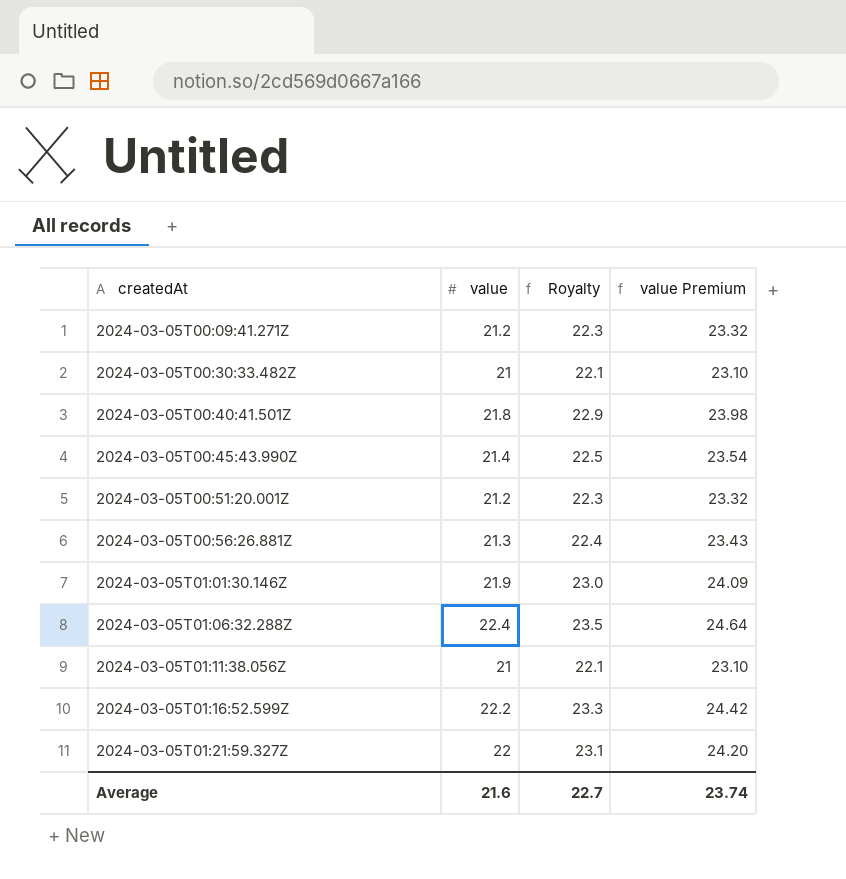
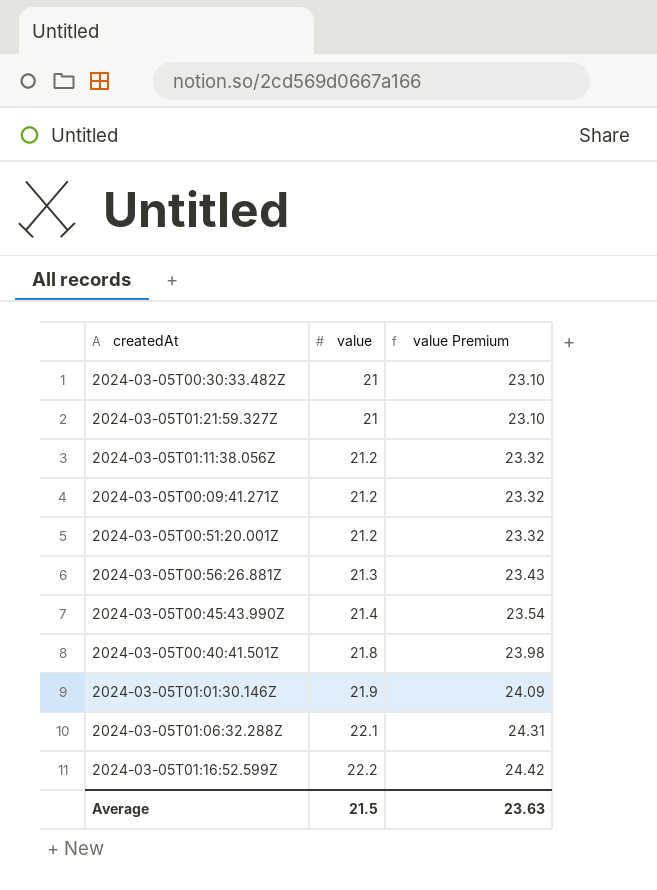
row order: createdAt ascending -> value ascending
column Royalty | formula: [value] * 1.05 -> none
2024-03-05T01:21:59.327Z | value: 22 -> 21
2024-03-05T01:21:59.327Z | value Premium: 24.20 -> 23.10
2024-03-05T01:11:38.056Z | value: 21 -> 21.2
2024-03-05T01:11:38.056Z | value Premium: 23.10 -> 23.32
2024-03-05T01:06:32.288Z | value: 22.4 -> 22.1
2024-03-05T01:06:32.288Z | value Premium: 24.64 -> 24.31
Average | value: 21.6 -> 21.5
Average | value Premium: 23.74 -> 23.63

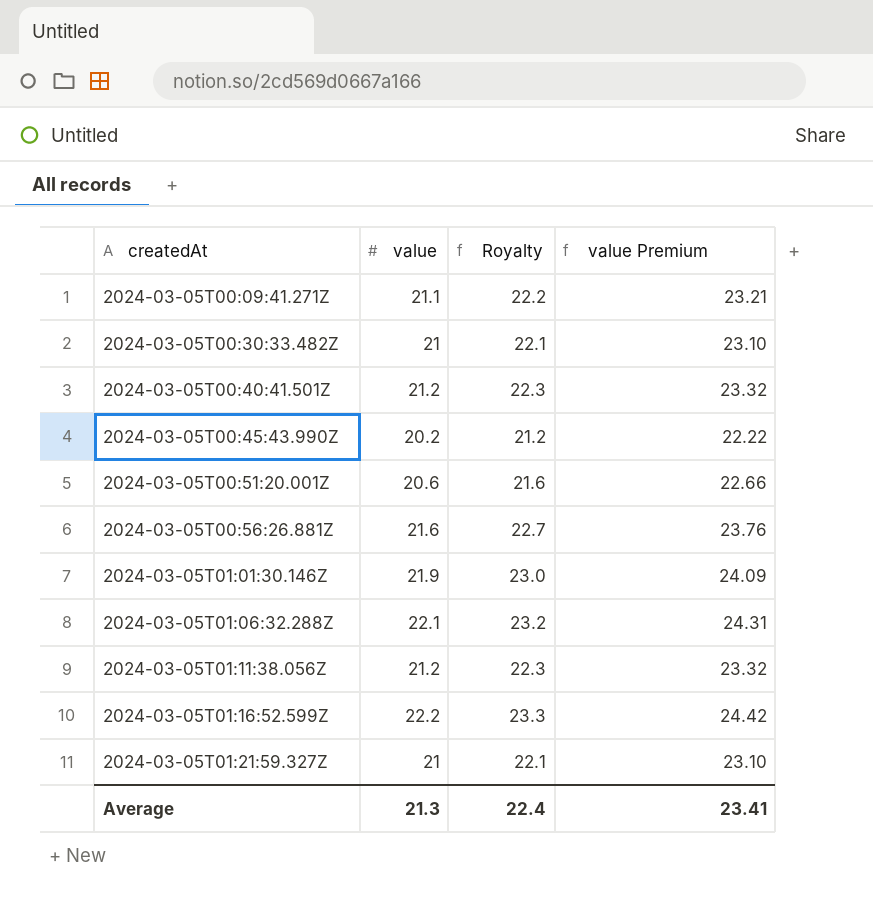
row order: value ascending -> createdAt ascending
column Royalty | formula: none -> [value] * 1.05
2024-03-05T00:09:41.271Z | value: 21.2 -> 21.1
2024-03-05T00:09:41.271Z | value Premium: 23.32 -> 23.21
2024-03-05T00:40:41.501Z | value: 21.8 -> 21.2
2024-03-05T00:40:41.501Z | value Premium: 23.98 -> 23.32
2024-03-05T00:45:43.990Z | value: 21.4 -> 20.2
2024-03-05T00:45:43.990Z | value Premium: 23.54 -> 22.22
2024-03-05T00:51:20.001Z | value: 21.2 -> 20.6
2024-03-05T00:51:20.001Z | value Premium: 23.32 -> 22.66
2024-03-05T00:56:26.881Z | value: 21.3 -> 21.6
2024-03-05T00:56:26.881Z | value Premium: 23.43 -> 23.76
Average | value: 21.5 -> 21.3
Average | value Premium: 23.63 -> 23.41

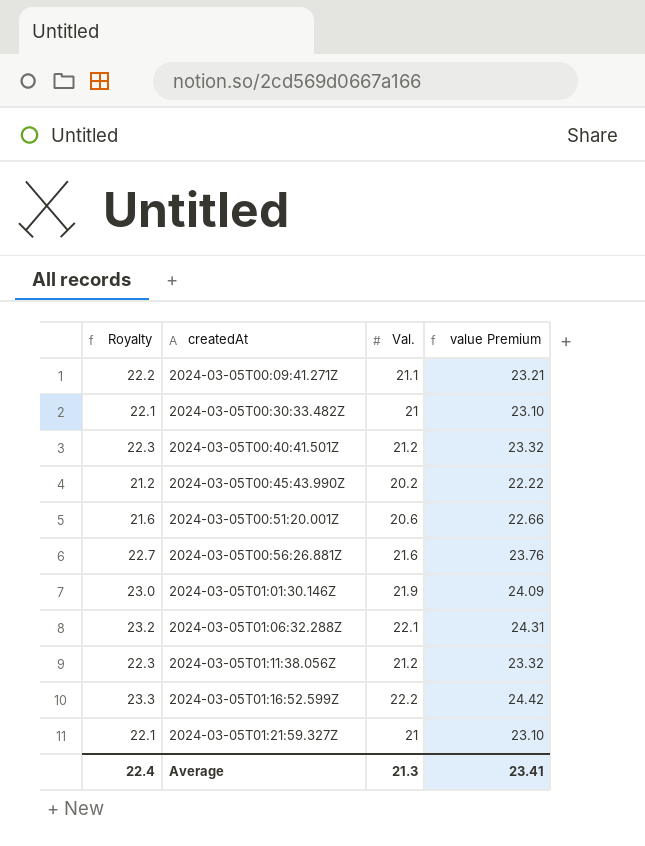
column Royalty | position: 3 -> 1
column name: value -> Val.

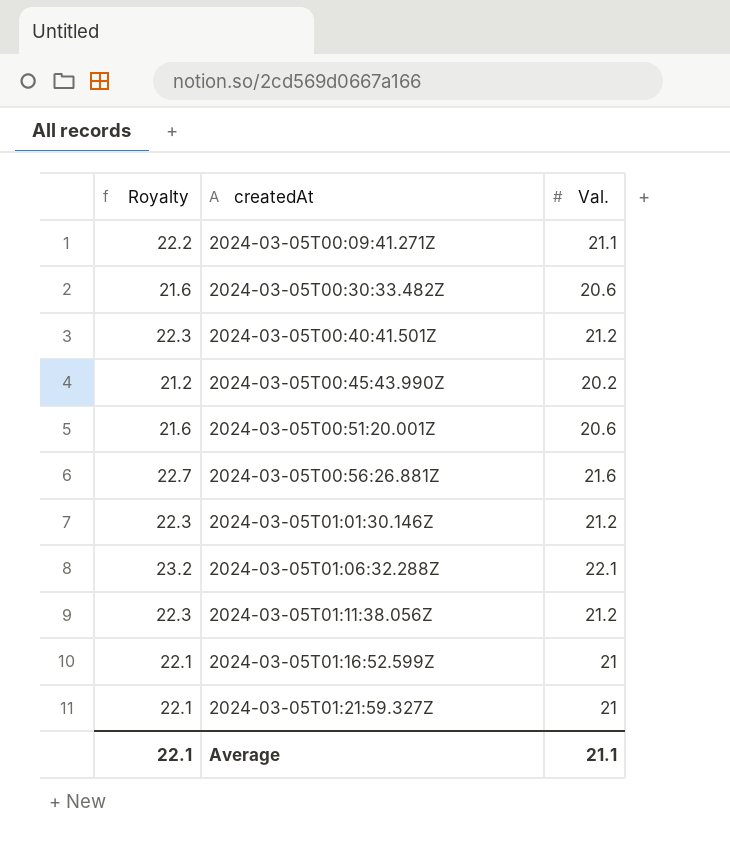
column value Premium | formula: [Val.] * 1.1 -> none
2024-03-05T00:30:33.482Z | Royalty: 22.1 -> 21.6
2024-03-05T00:30:33.482Z | Val.: 21 -> 20.6
2024-03-05T01:01:30.146Z | Royalty: 23.0 -> 22.3
2024-03-05T01:01:30.146Z | Val.: 21.9 -> 21.2
2024-03-05T01:16:52.599Z | Royalty: 23.3 -> 22.1
2024-03-05T01:16:52.599Z | Val.: 22.2 -> 21
Average | Royalty: 22.4 -> 22.1
Average | Val.: 21.3 -> 21.1

